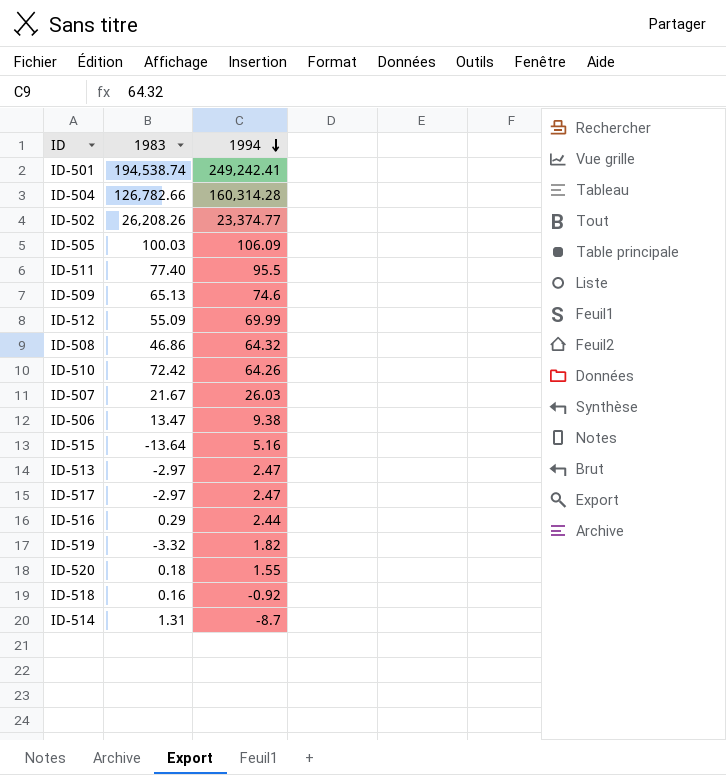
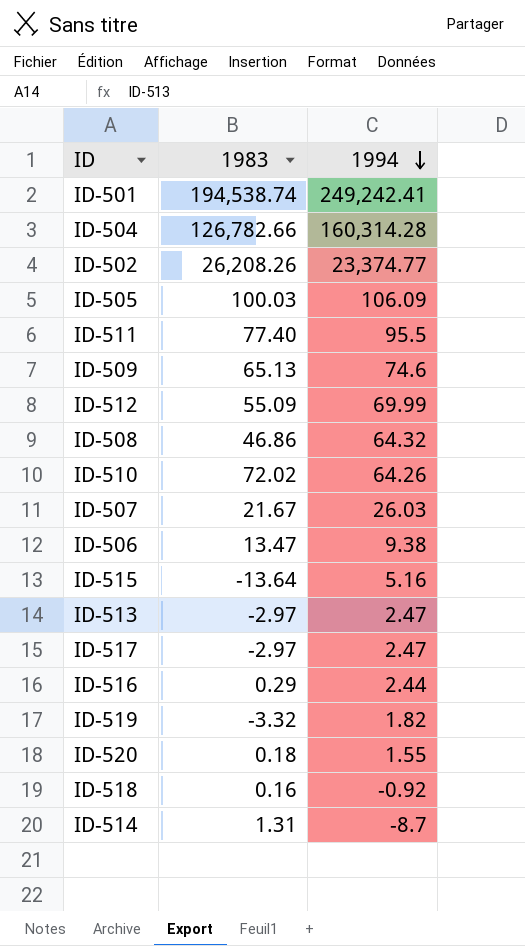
ID-510 | 1983: 72.42 -> 72.02

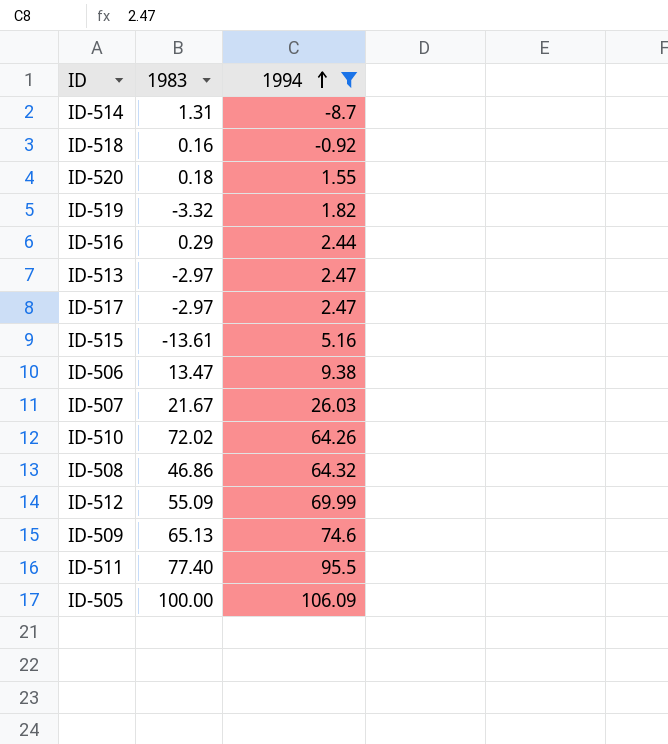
filter: none -> 1994 <= 106.09
row order: 1994 descending -> 1994 ascending
ID-515 | 1983: -13.64 -> -13.61
ID-505 | 1983: 100.03 -> 100.00

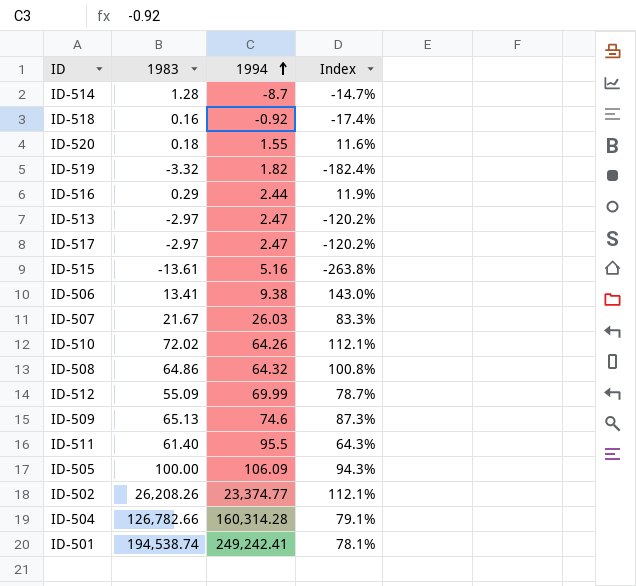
filter: 1994 <= 106.09 -> none
column Index | formula: none -> [1983] / [1994]
ID-514 | 1983: 1.31 -> 1.28
ID-506 | 1983: 13.47 -> 13.41
ID-508 | 1983: 46.86 -> 64.86
ID-511 | 1983: 77.40 -> 61.40

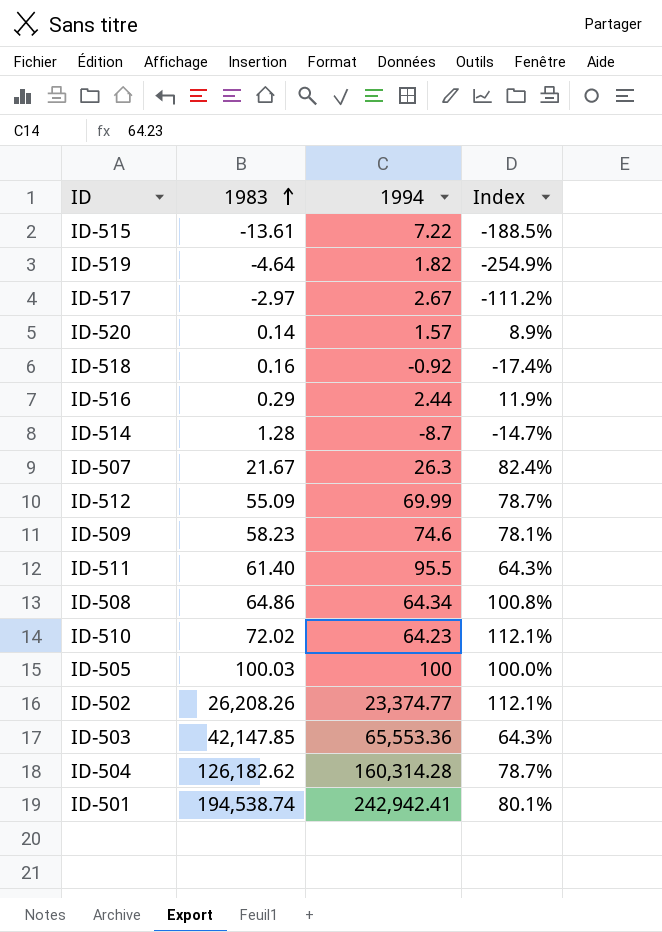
row order: 1994 ascending -> 1983 ascending
row ID-513: -2.97 | 2.47 | -120.2% -> none
row ID-506: 13.41 | 9.38 | 143.0% -> none
ID-515 | 1994: 5.16 -> 7.22
ID-515 | Index: -263.8% -> -188.5%
ID-519 | 1983: -3.32 -> -4.64
ID-519 | Index: -182.4% -> -254.9%
ID-517 | 1994: 2.47 -> 2.67
ID-517 | Index: -120.2% -> -111.2%
ID-520 | 1983: 0.18 -> 0.14
ID-520 | 1994: 1.55 -> 1.57
ID-520 | Index: 11.6% -> 8.9%
ID-507 | 1994: 26.03 -> 26.3
ID-507 | Index: 83.3% -> 82.4%
ID-509 | 1983: 65.13 -> 58.23
ID-509 | Index: 87.3% -> 78.1%
ID-508 | 1994: 64.32 -> 64.34
ID-510 | 1994: 64.26 -> 64.23
ID-505 | 1983: 100.00 -> 100.03
ID-505 | 1994: 106.09 -> 100
ID-505 | Index: 94.3% -> 100.0%
row ID-503: none -> 42,147.85 | 65,553.36 | 64.3%
ID-504 | 1983: 126,782.66 -> 126,182.62
ID-504 | Index: 79.1% -> 78.7%
ID-501 | 1994: 249,242.41 -> 242,942.41
ID-501 | Index: 78.1% -> 80.1%

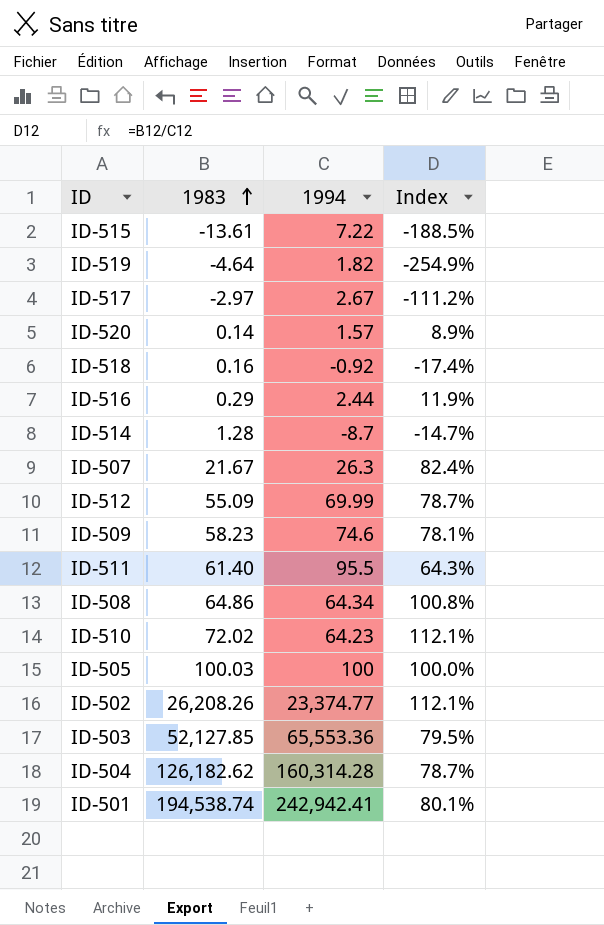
ID-503 | 1983: 42,147.85 -> 52,127.85
ID-503 | Index: 64.3% -> 79.5%

